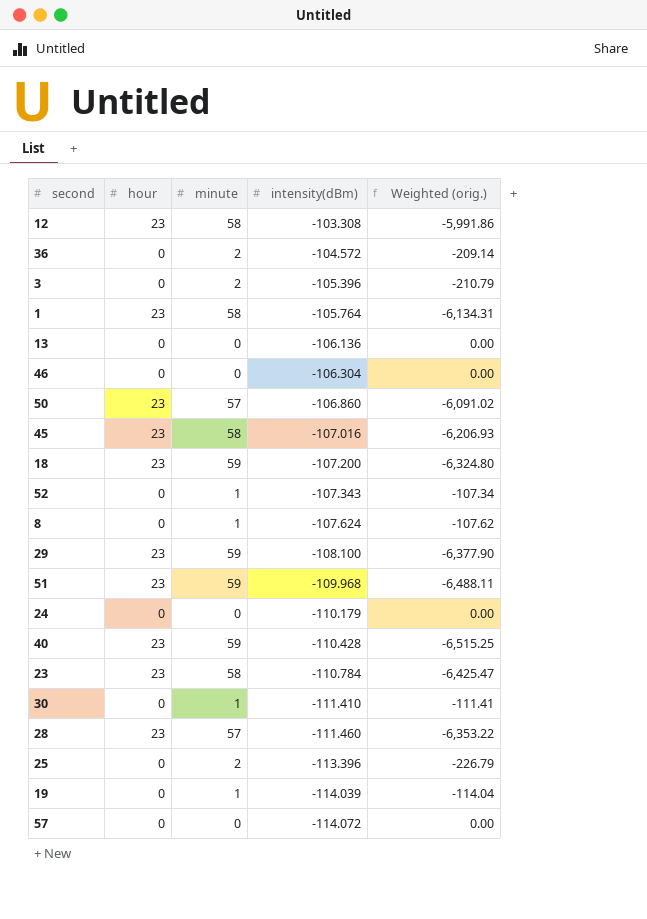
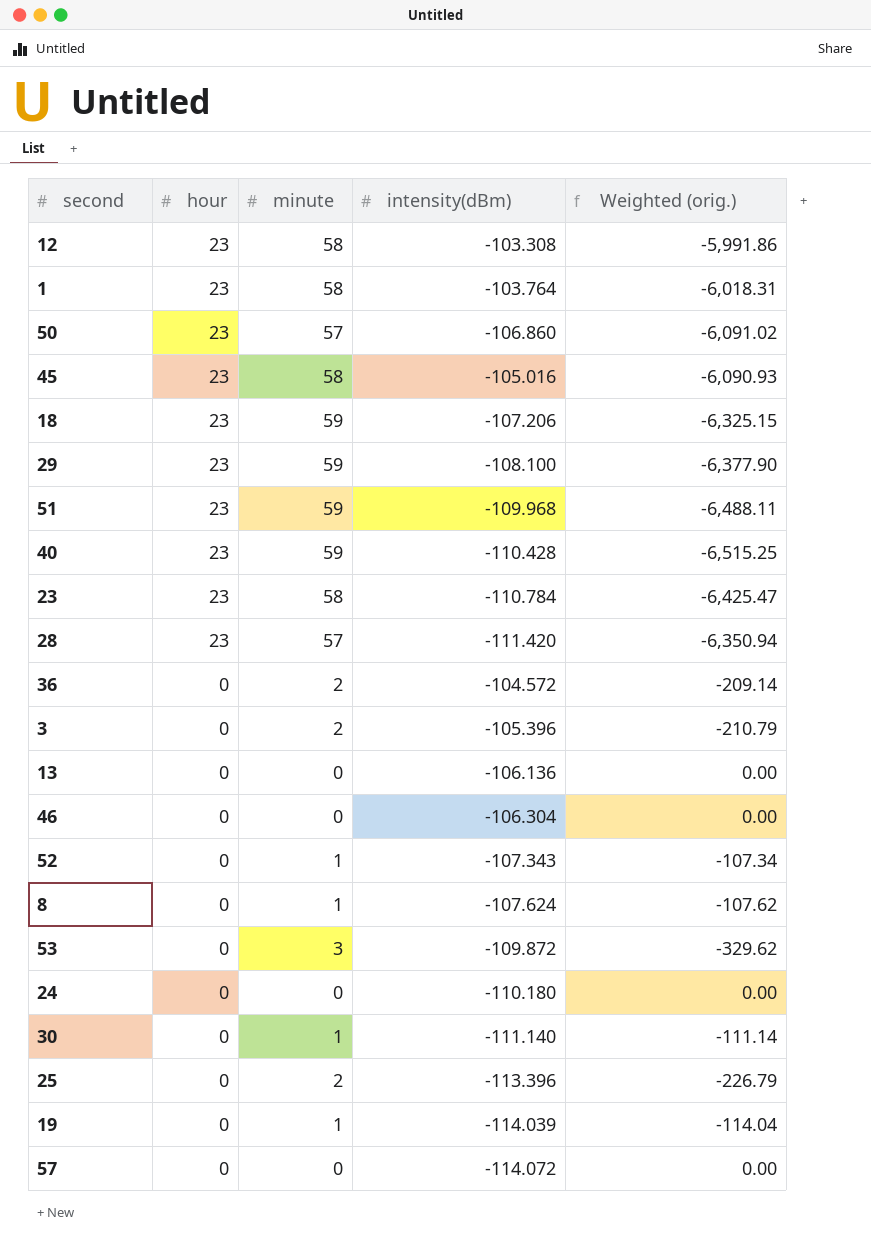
row order: intensity(dBm) descending -> hour descending
1 | intensity(dBm): -105.764 -> -103.764
1 | Weighted (orig.): -6,134.31 -> -6,018.31
45 | intensity(dBm): -107.016 -> -105.016
45 | Weighted (orig.): -6,206.93 -> -6,090.93
18 | intensity(dBm): -107.200 -> -107.206
18 | Weighted (orig.): -6,324.80 -> -6,325.15
28 | intensity(dBm): -111.460 -> -111.420
28 | Weighted (orig.): -6,353.22 -> -6,350.94
row 53: none -> 0 | 3 | -109.872 | -329.62
24 | intensity(dBm): -110.179 -> -110.180
30 | intensity(dBm): -111.410 -> -111.140
30 | Weighted (orig.): -111.41 -> -111.14

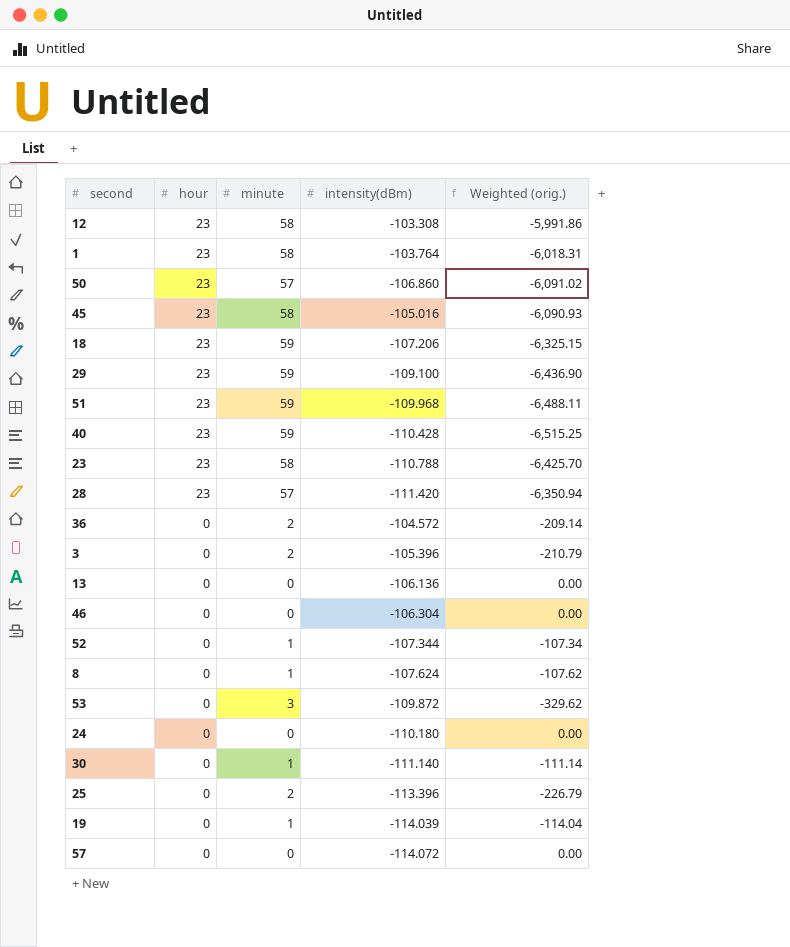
29 | intensity(dBm): -108.100 -> -109.100
29 | Weighted (orig.): -6,377.90 -> -6,436.90
23 | intensity(dBm): -110.784 -> -110.788
23 | Weighted (orig.): -6,425.47 -> -6,425.70
52 | intensity(dBm): -107.343 -> -107.344

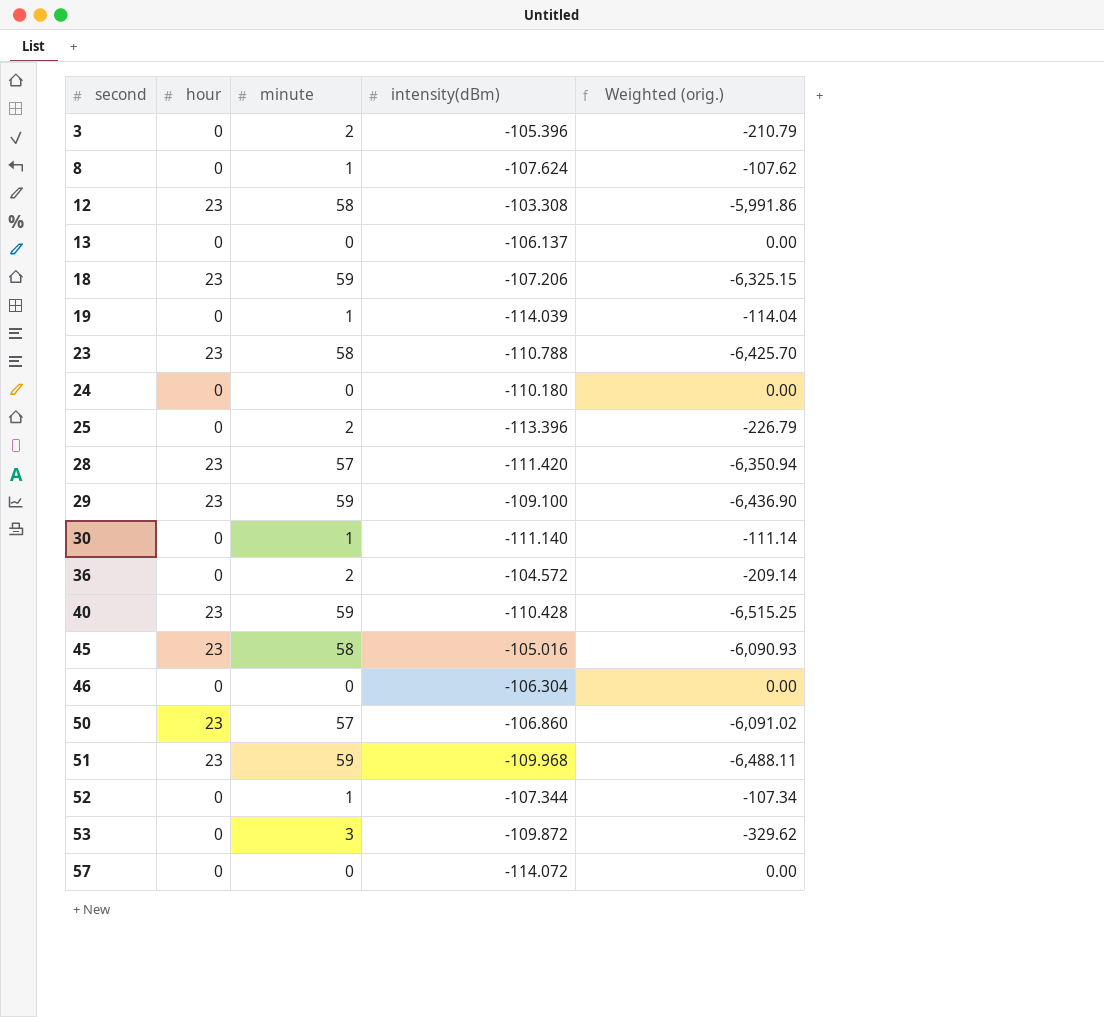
row order: hour descending -> second ascending
row 1: 23 | 58 | -103.764 | -6,018.31 -> none
13 | intensity(dBm): -106.136 -> -106.137

